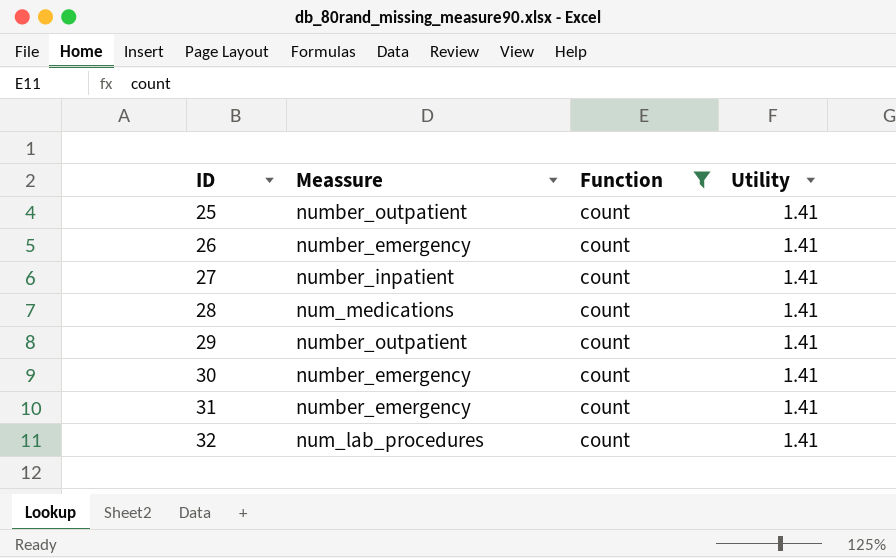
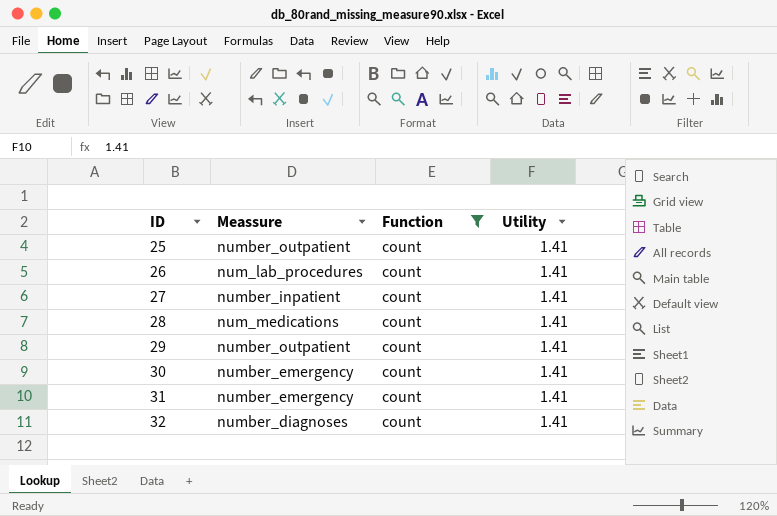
26 | Meassure: number_emergency -> num_lab_procedures
32 | Meassure: num_lab_procedures -> number_diagnoses

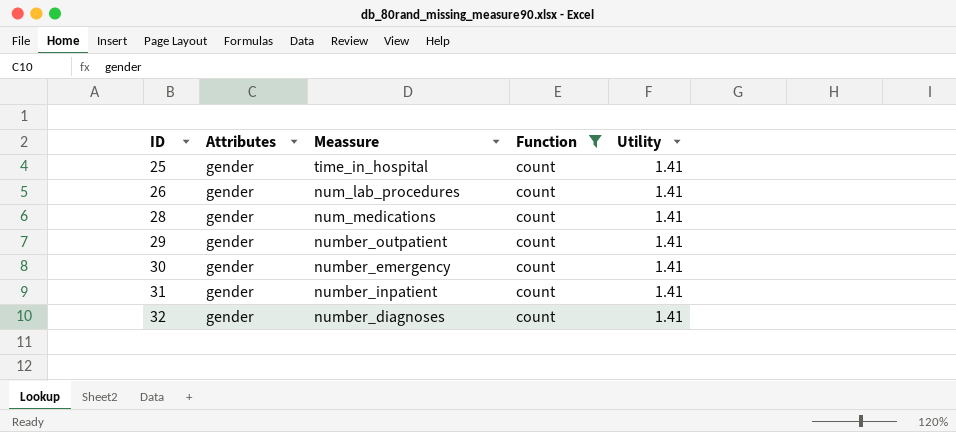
column Attributes | position: none -> 2
row 27: number_inpatient | count | 1.41 -> none
25 | Meassure: number_outpatient -> time_in_hospital
31 | Meassure: number_emergency -> number_inpatient

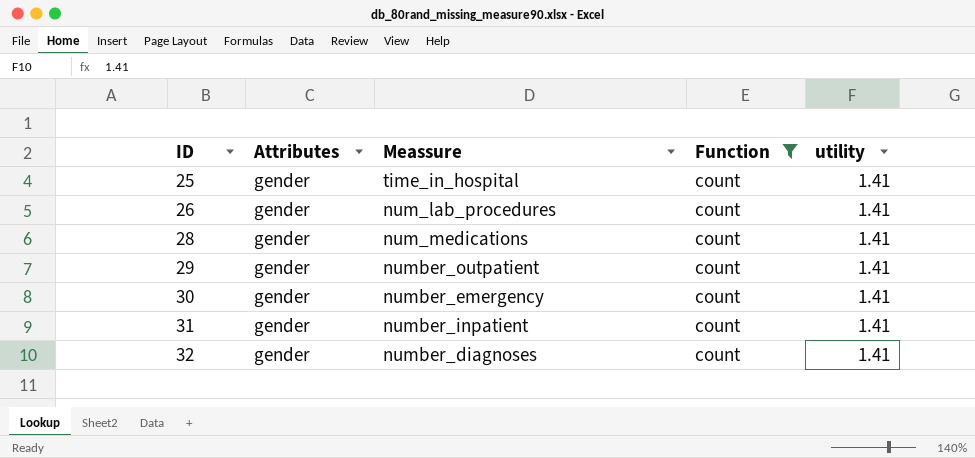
column name: Utility -> utility

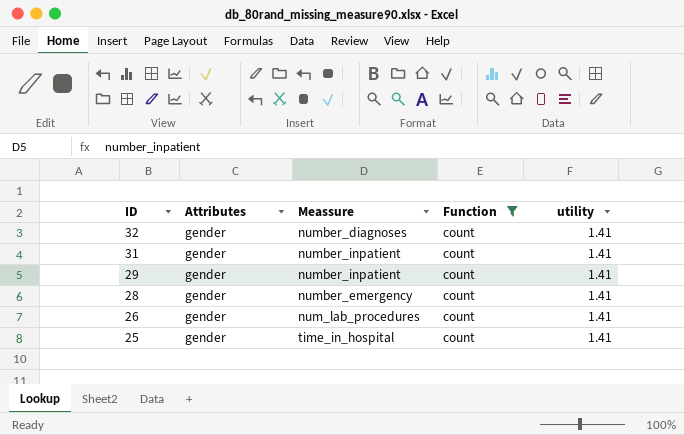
row order: ID ascending -> ID descending
row 30: gender | number_emergency | count | 1.41 -> none
29 | Meassure: number_outpatient -> number_inpatient
28 | Meassure: num_medications -> number_emergency

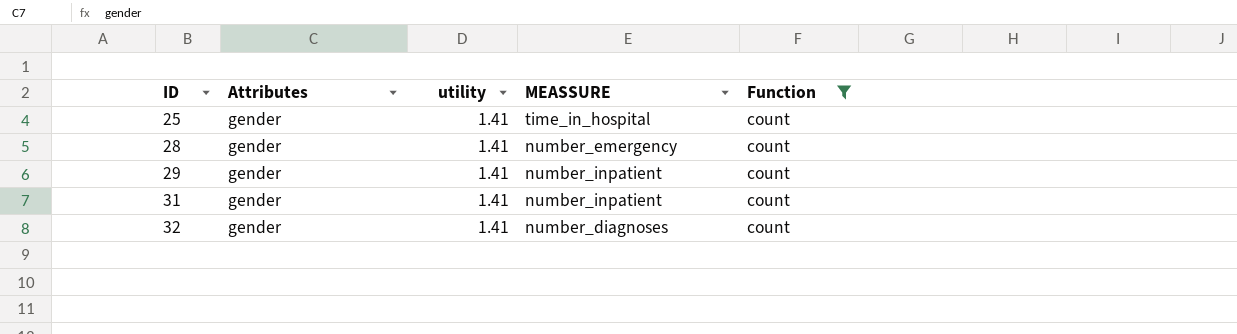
row order: ID descending -> ID ascending
column utility | position: 5 -> 3
column name: Meassure -> MEASSURE
row 26: gender | num_lab_procedures | count | 1.41 -> none

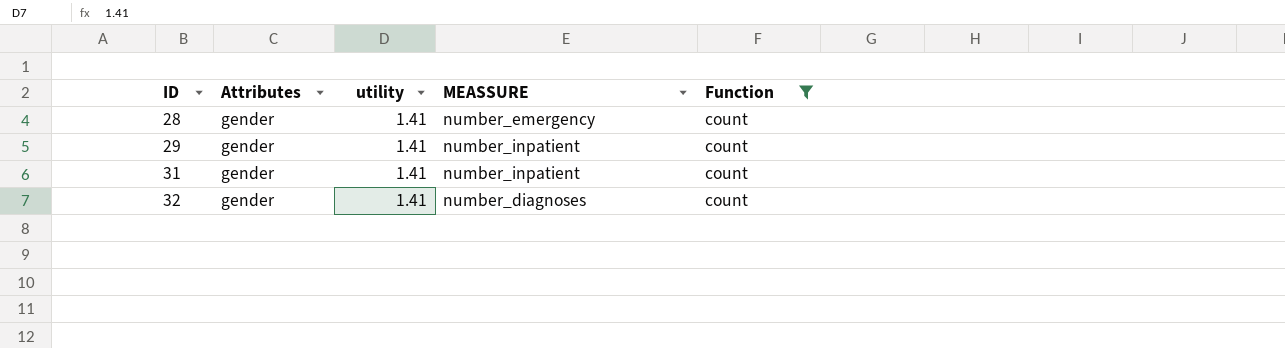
row 25: gender | 1.41 | time_in_hospital | count -> none

